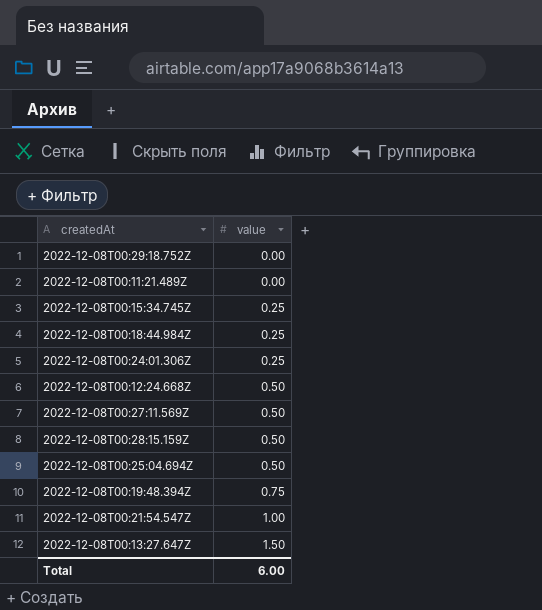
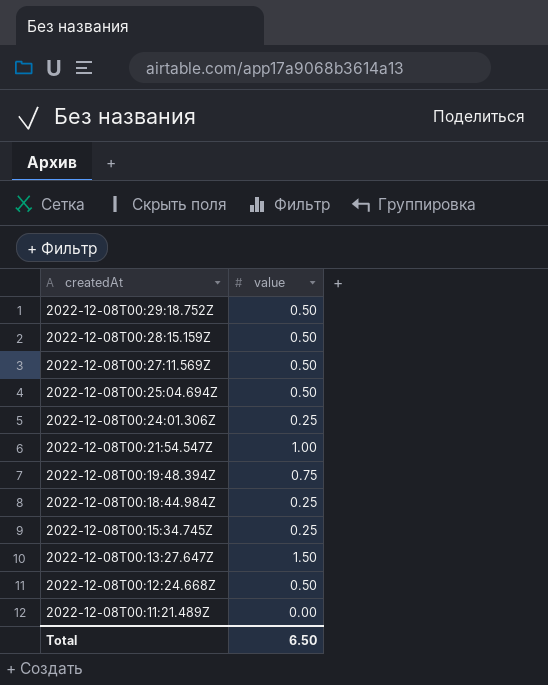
row order: value ascending -> createdAt descending
2022-12-08T00:29:18.752Z | value: 0.00 -> 0.50
Total | value: 6.00 -> 6.50

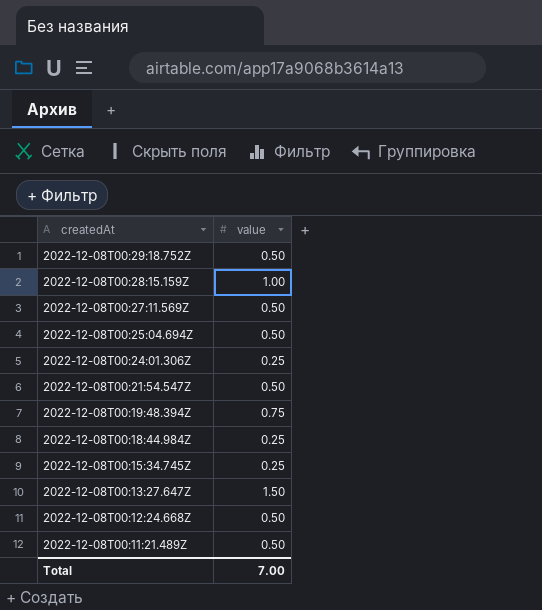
2022-12-08T00:28:15.159Z | value: 0.50 -> 1.00
2022-12-08T00:21:54.547Z | value: 1.00 -> 0.50
2022-12-08T00:11:21.489Z | value: 0.00 -> 0.50
Total | value: 6.50 -> 7.00

